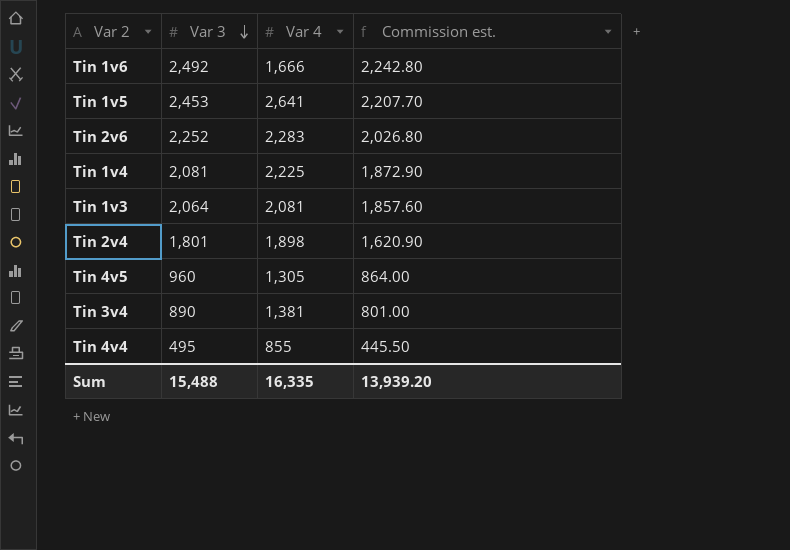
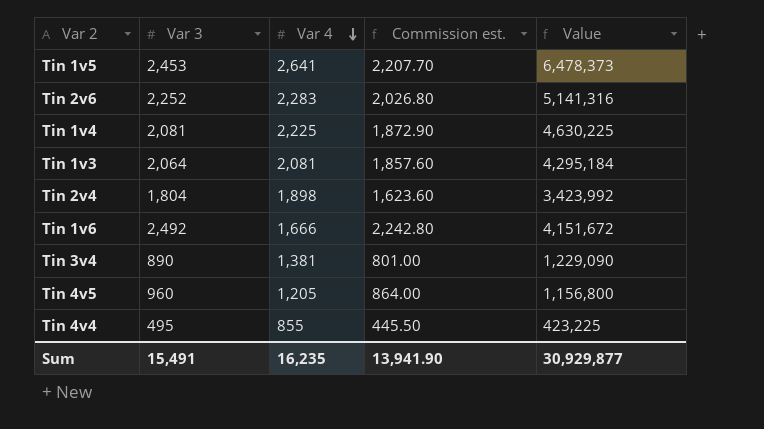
row order: Var 3 descending -> Var 4 descending
column Value | formula: none -> [Var 3] * [Var 4]
Tin 2v4 | Var 3: 1,801 -> 1,804
Tin 2v4 | Commission est.: 1,620.90 -> 1,623.60
Tin 4v5 | Var 4: 1,305 -> 1,205
Sum | Var 3: 15,488 -> 15,491
Sum | Var 4: 16,335 -> 16,235
Sum | Commission est.: 13,939.20 -> 13,941.90

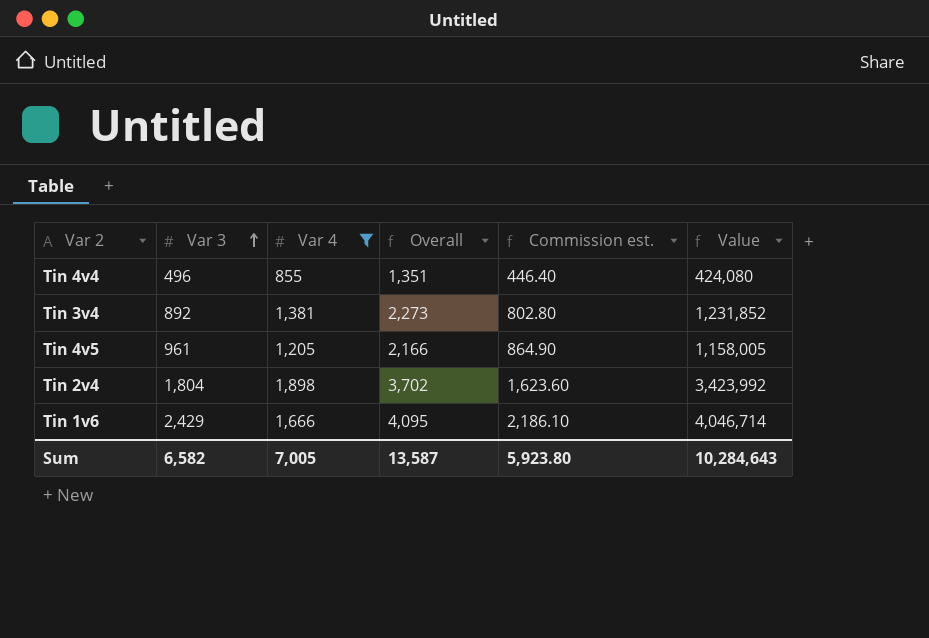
filter: none -> Var 4 <= 1,898
row order: Var 4 descending -> Var 3 ascending
column Overall | formula: none -> [Var 3] + [Var 4]
Tin 4v4 | Var 3: 495 -> 496
Tin 4v4 | Commission est.: 445.50 -> 446.40
Tin 4v4 | Value: 423,225 -> 424,080
Tin 3v4 | Var 3: 890 -> 892
Tin 3v4 | Commission est.: 801.00 -> 802.80
Tin 3v4 | Value: 1,229,090 -> 1,231,852
Tin 4v5 | Var 3: 960 -> 961
Tin 4v5 | Commission est.: 864.00 -> 864.90
Tin 4v5 | Value: 1,156,800 -> 1,158,005
Tin 1v6 | Var 3: 2,492 -> 2,429
Tin 1v6 | Commission est.: 2,242.80 -> 2,186.10
Tin 1v6 | Value: 4,151,672 -> 4,046,714
Sum | Var 3: 15,491 -> 6,582
Sum | Var 4: 16,235 -> 7,005
Sum | Commission est.: 13,941.90 -> 5,923.80
Sum | Value: 30,929,877 -> 10,284,643

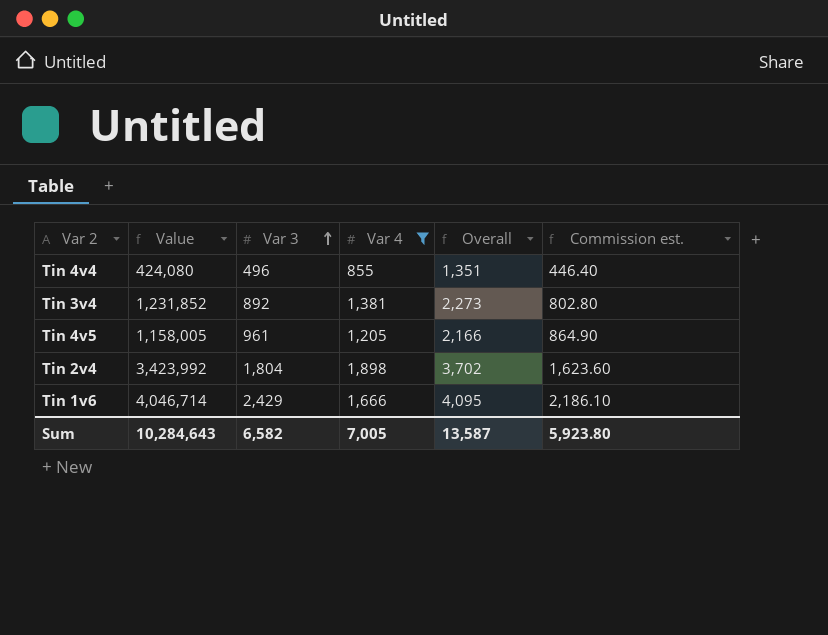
column Value | position: 6 -> 2

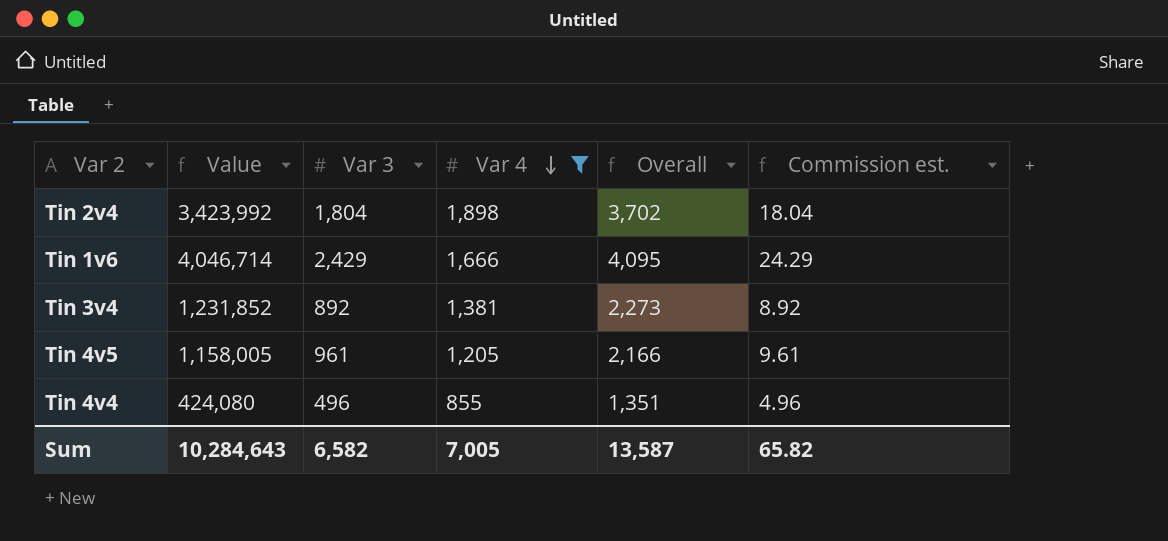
row order: Var 3 ascending -> Var 4 descending
column Commission est. | formula: [Var 3] * 0.9 -> [Var 3] * 0.01
Sum | Commission est.: 5,923.80 -> 65.82

